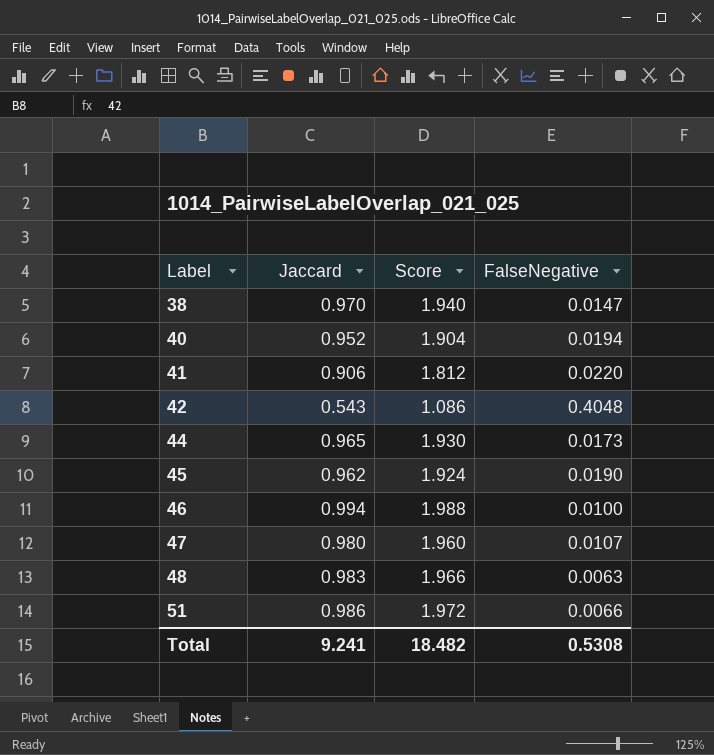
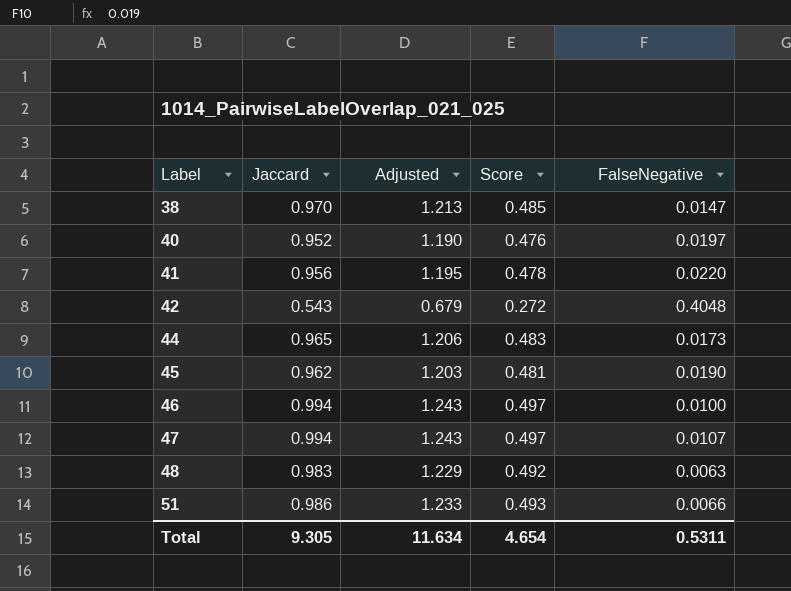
column Adjusted | formula: none -> [Jaccard] * 1.25
column Score | formula: [Jaccard] * 2 -> [Jaccard] * 0.5
40 | FalseNegative: 0.0194 -> 0.0197
41 | Jaccard: 0.906 -> 0.956
47 | Jaccard: 0.980 -> 0.994
Total | Jaccard: 9.241 -> 9.305
Total | Score: 18.482 -> 4.654
Total | FalseNegative: 0.5308 -> 0.5311

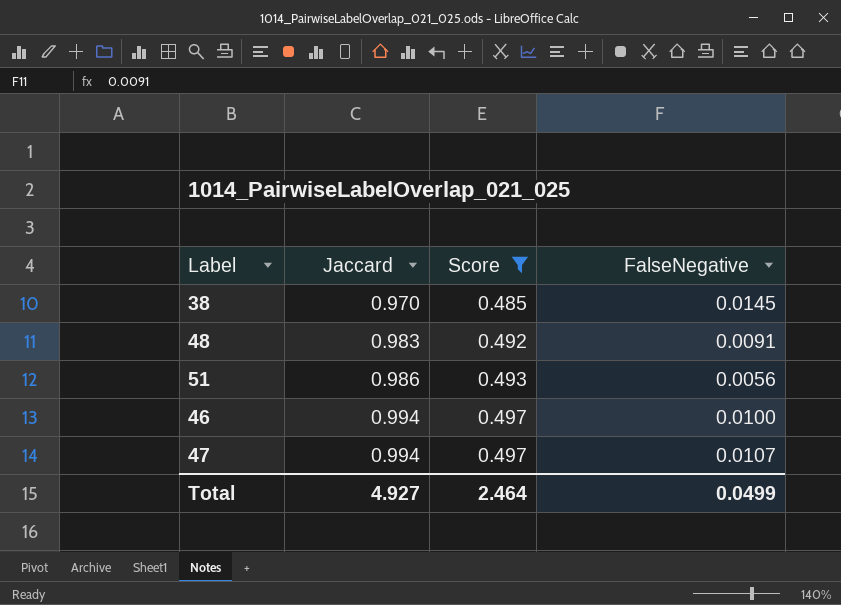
filter: none -> Score >= 0.485
row order: Label ascending -> Jaccard ascending
column Adjusted | formula: [Jaccard] * 1.25 -> none
38 | FalseNegative: 0.0147 -> 0.0145
48 | FalseNegative: 0.0063 -> 0.0091
51 | FalseNegative: 0.0066 -> 0.0056
Total | Jaccard: 9.305 -> 4.927
Total | Score: 4.654 -> 2.464
Total | FalseNegative: 0.5311 -> 0.0499

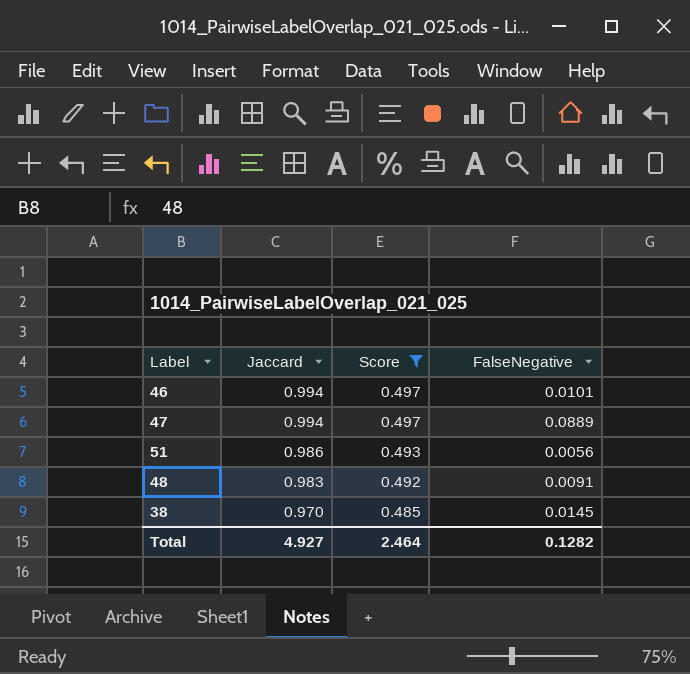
row order: Jaccard ascending -> Jaccard descending
46 | FalseNegative: 0.0100 -> 0.0101
47 | FalseNegative: 0.0107 -> 0.0889
Total | FalseNegative: 0.0499 -> 0.1282

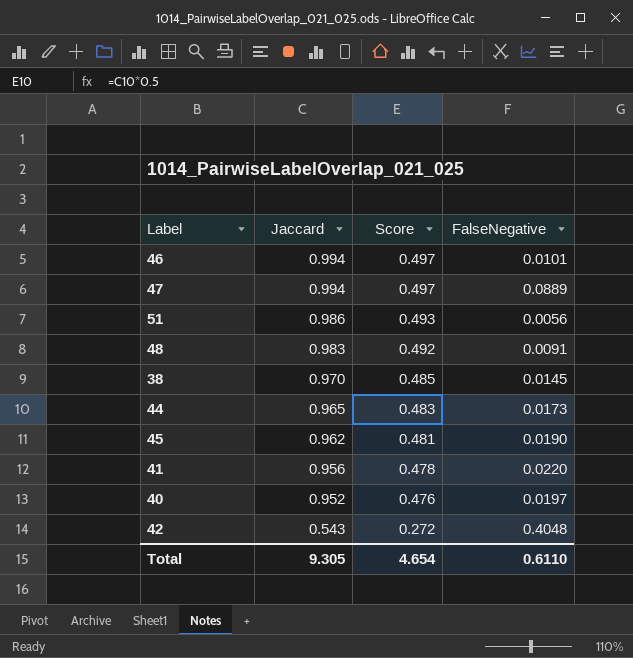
filter: Score >= 0.485 -> none
Total | Jaccard: 4.927 -> 9.305
Total | Score: 2.464 -> 4.654
Total | FalseNegative: 0.1282 -> 0.6110

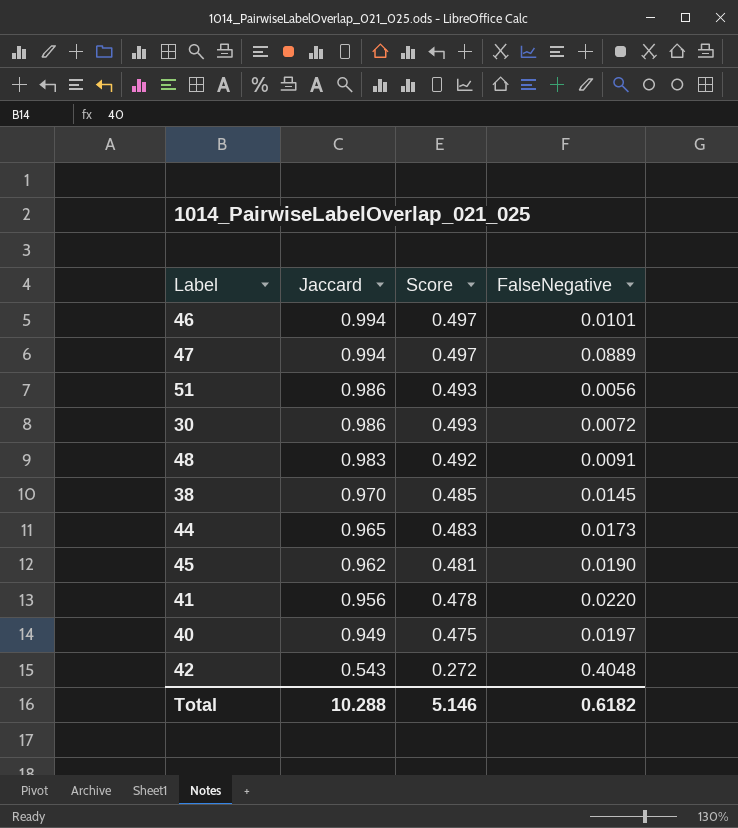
row 30: none -> 0.986 | 0.493 | 0.0072
40 | Jaccard: 0.952 -> 0.949
40 | Score: 0.476 -> 0.475
Total | Jaccard: 9.305 -> 10.288
Total | Score: 4.654 -> 5.146
Total | FalseNegative: 0.6110 -> 0.6182

